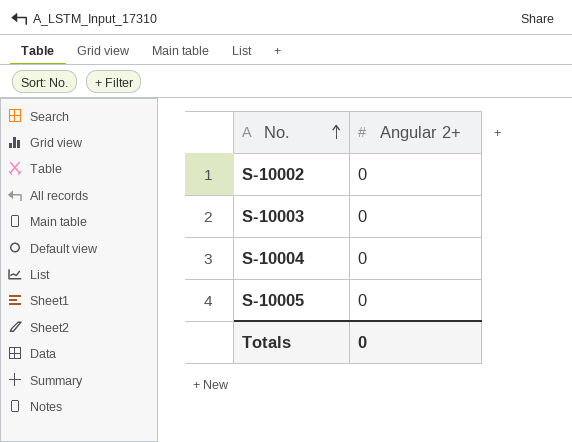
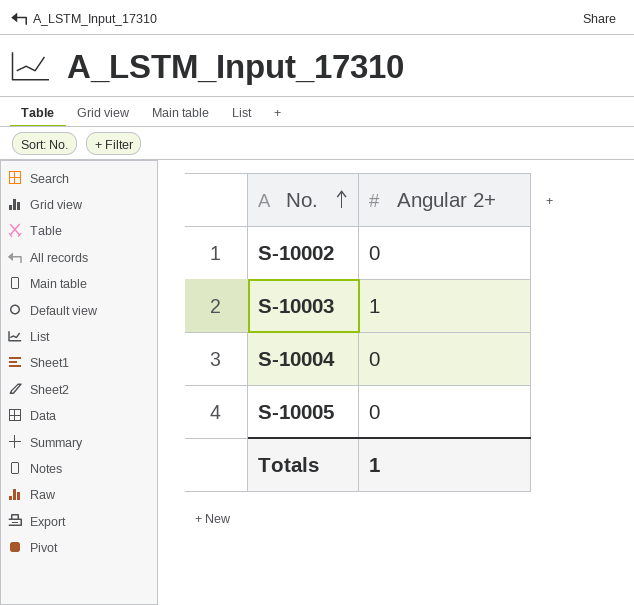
S-10003 | Angular 2+: 0 -> 1
Totals | Angular 2+: 0 -> 1

